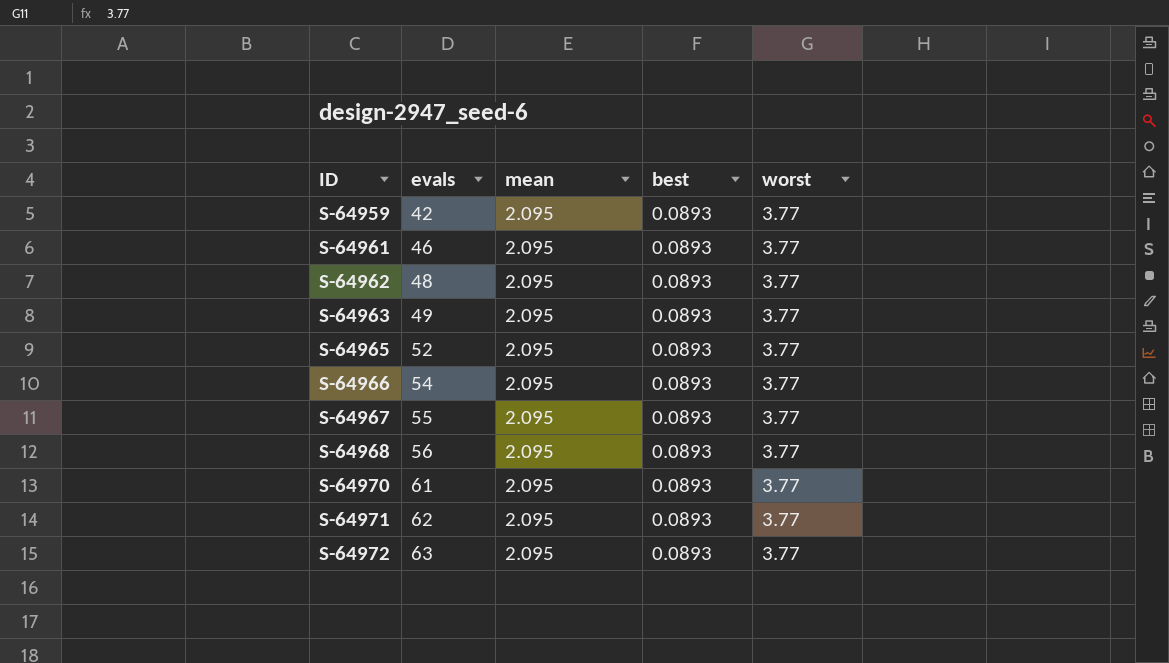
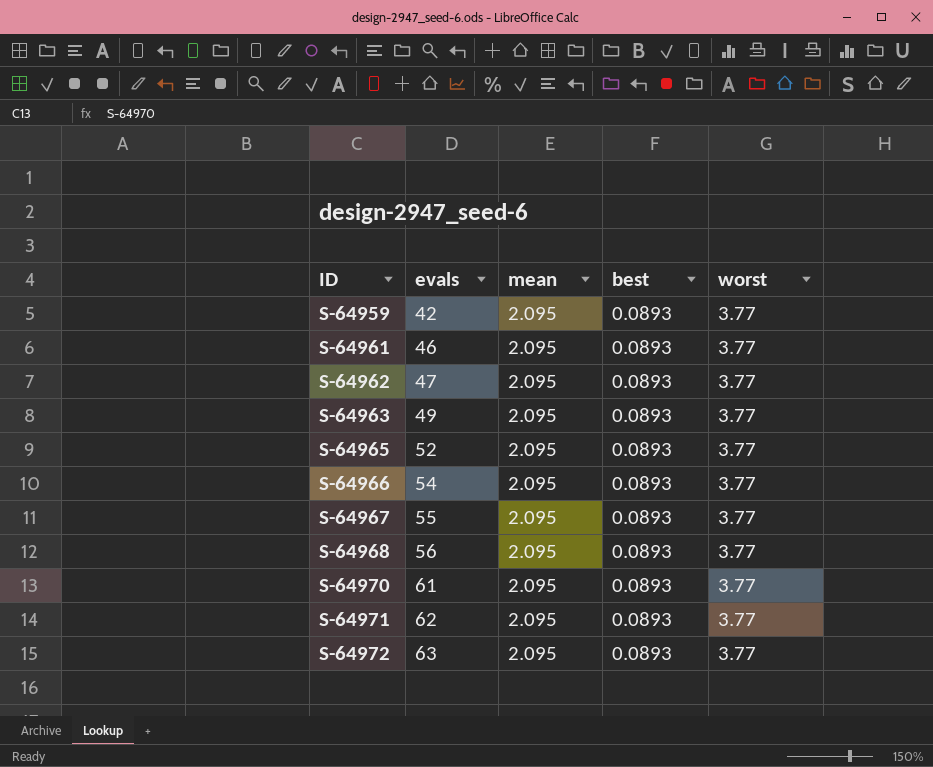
S-64962 | evals: 48 -> 47

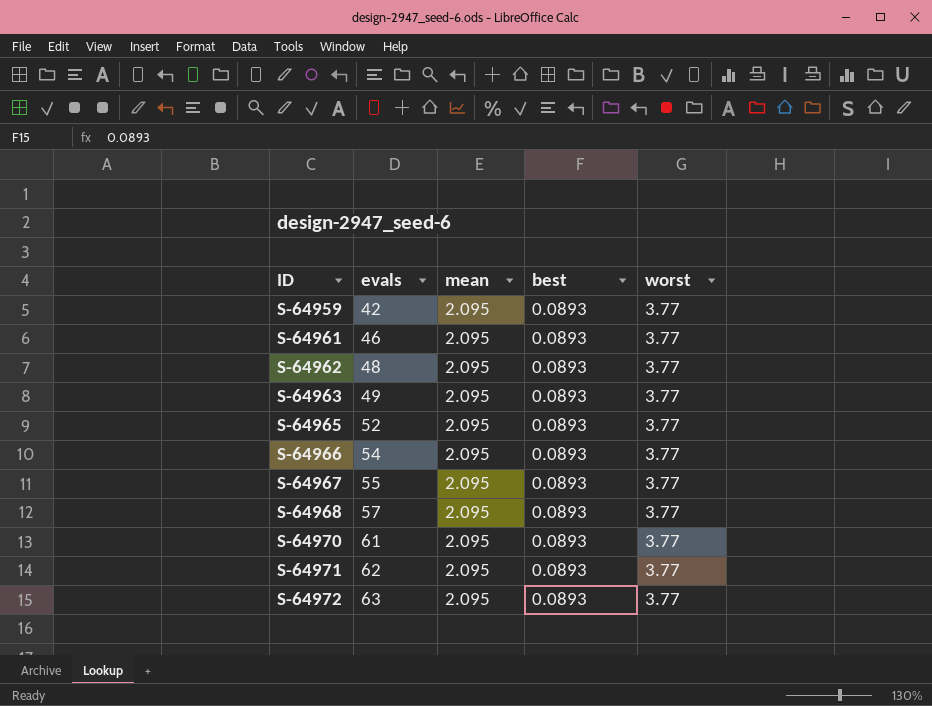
S-64962 | evals: 47 -> 48
S-64968 | evals: 56 -> 57

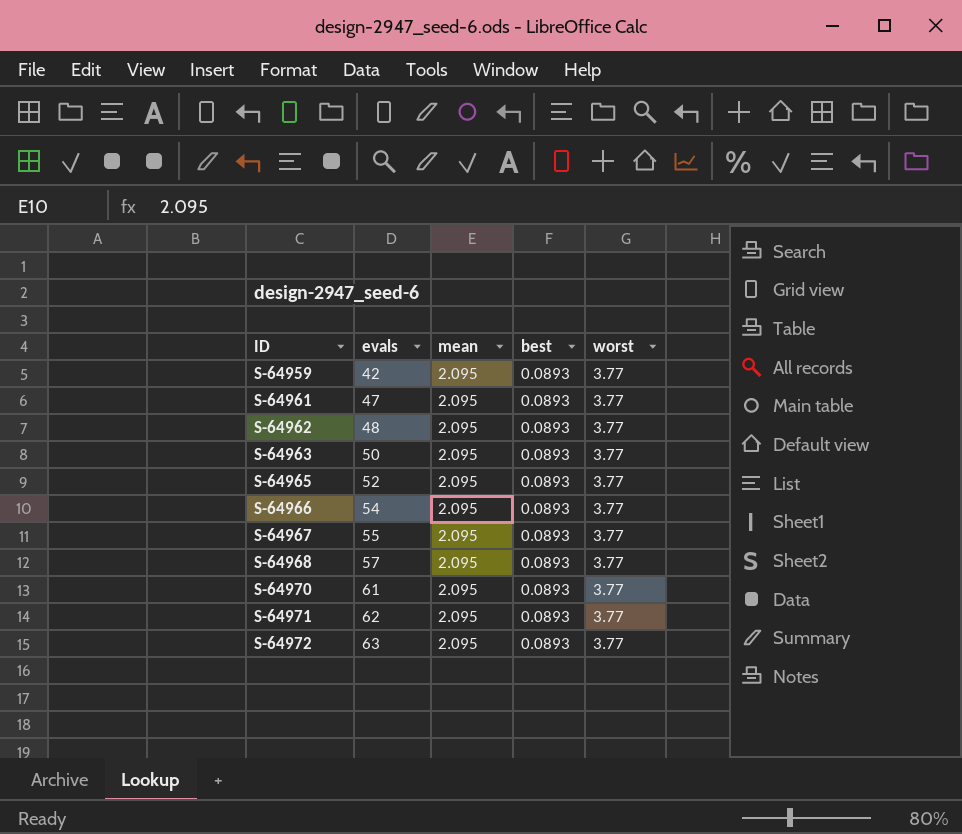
S-64961 | evals: 46 -> 47
S-64963 | evals: 49 -> 50

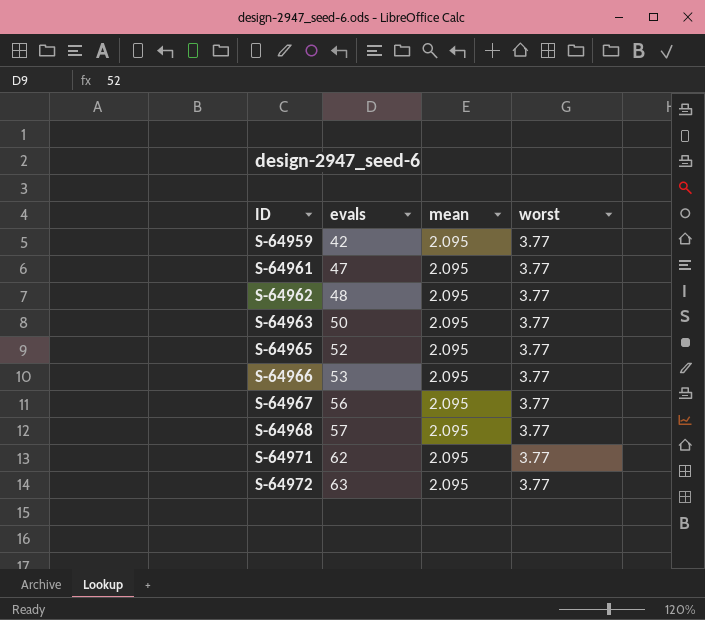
column best | position: 4 -> none
row S-64970: 61 | 2.095 | 0.0893 | 3.77 -> none
S-64966 | evals: 54 -> 53
S-64967 | evals: 55 -> 56

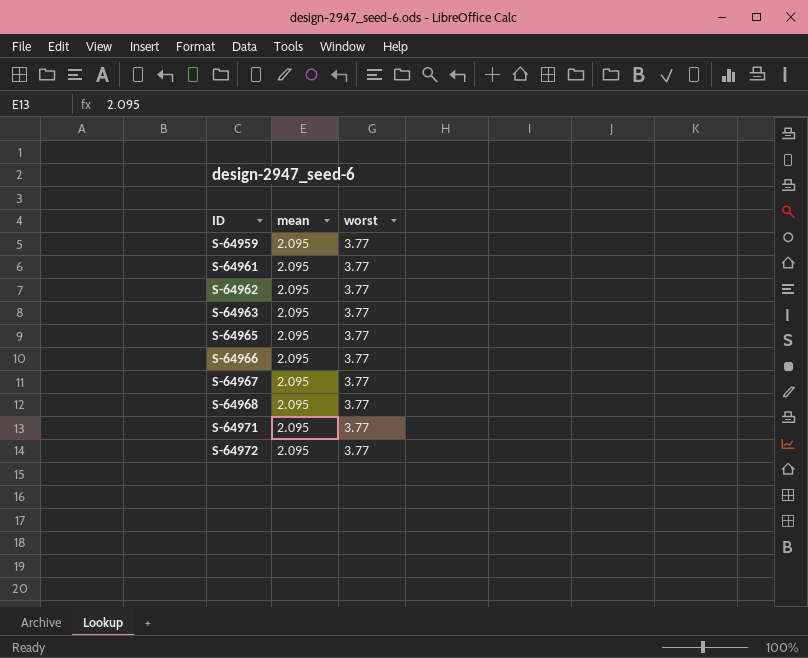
column evals | position: 2 -> none

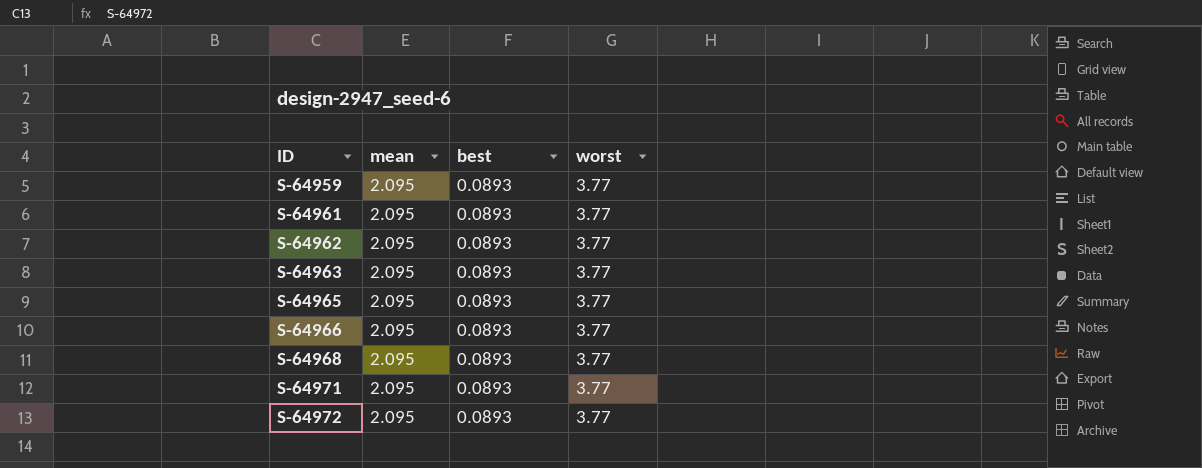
column best | position: none -> 3
row S-64967: 2.095 | 3.77 -> none

